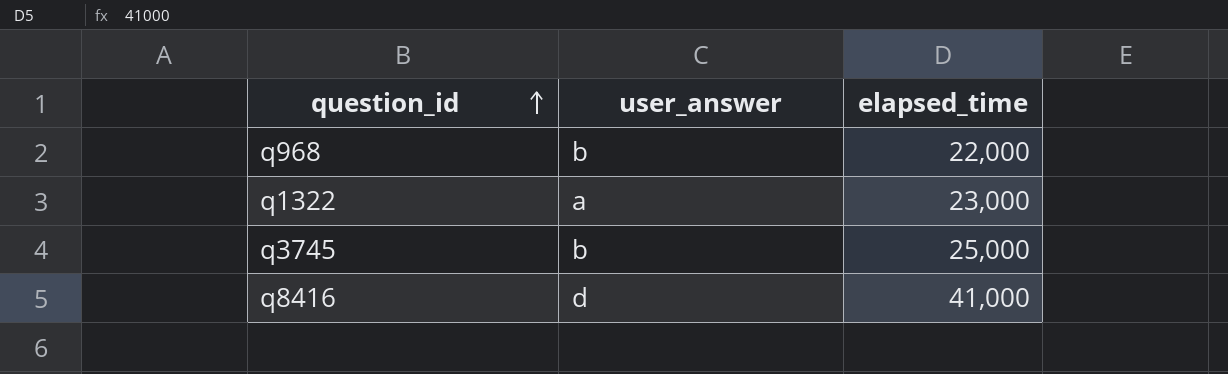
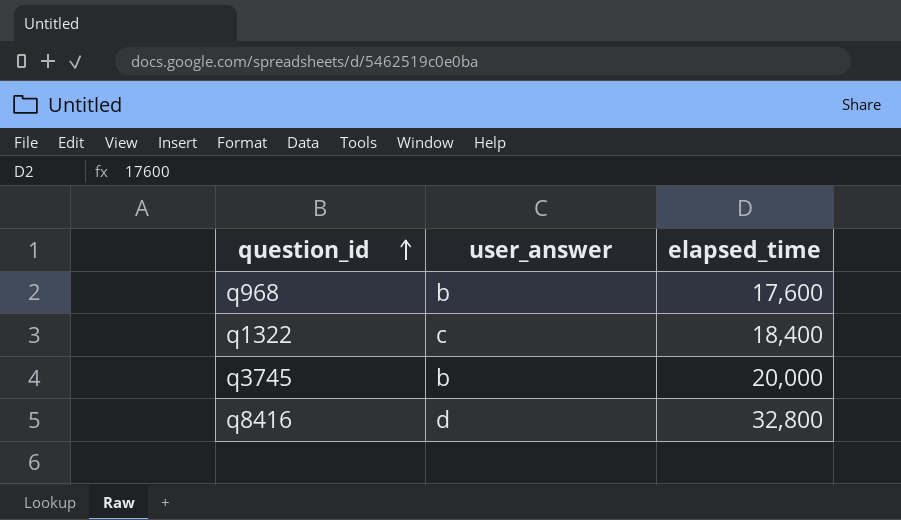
q968 | elapsed_time: 22,000 -> 17,600
q1322 | user_answer: a -> c
q1322 | elapsed_time: 23,000 -> 18,400
q3745 | elapsed_time: 25,000 -> 20,000
q8416 | elapsed_time: 41,000 -> 32,800

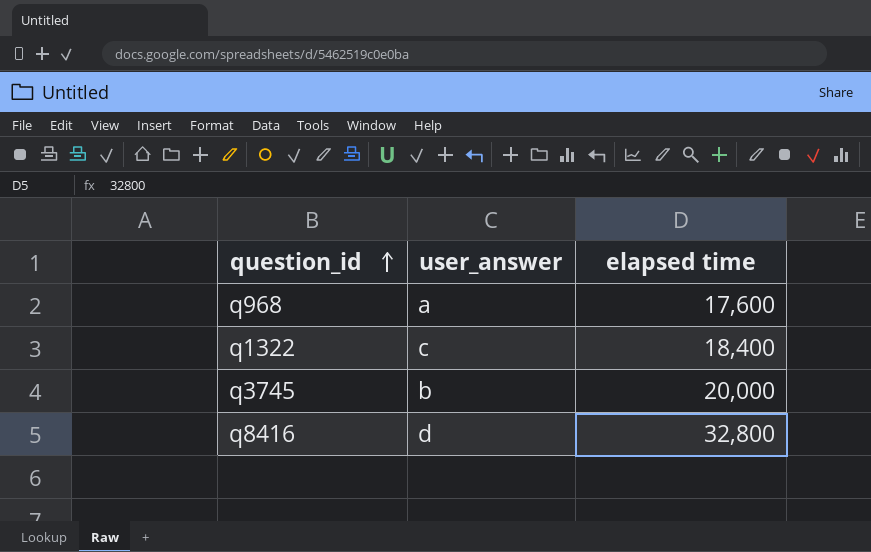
column name: elapsed_time -> elapsed time
q968 | user_answer: b -> a

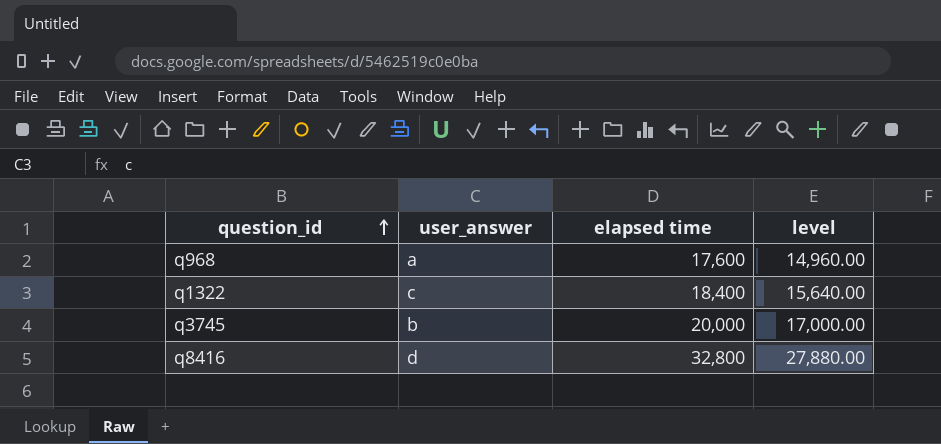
column level | formula: none -> [elapsed time] * 0.85

